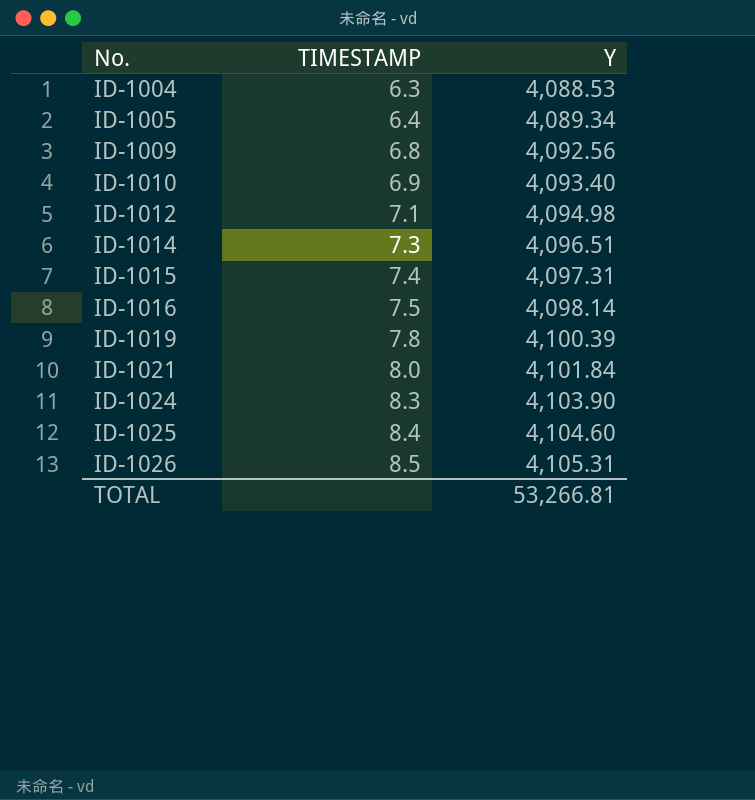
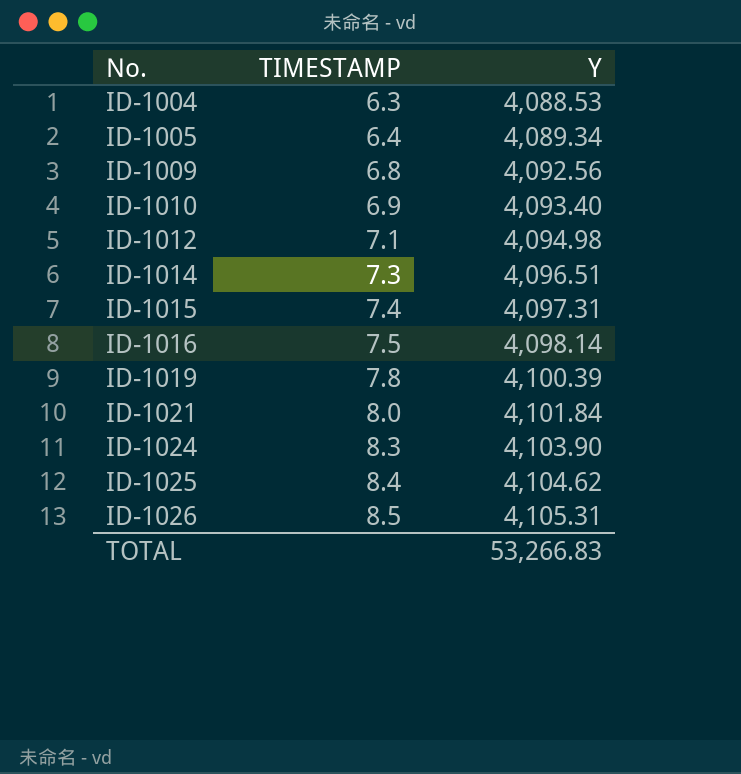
ID-1025 | Y: 4,104.60 -> 4,104.62
TOTAL | Y: 53,266.81 -> 53,266.83

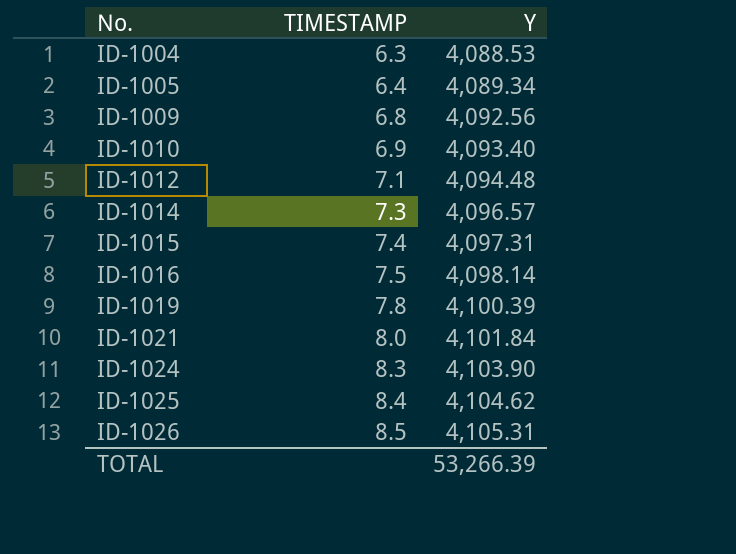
ID-1012 | Y: 4,094.98 -> 4,094.48
ID-1014 | Y: 4,096.51 -> 4,096.57
TOTAL | Y: 53,266.83 -> 53,266.39

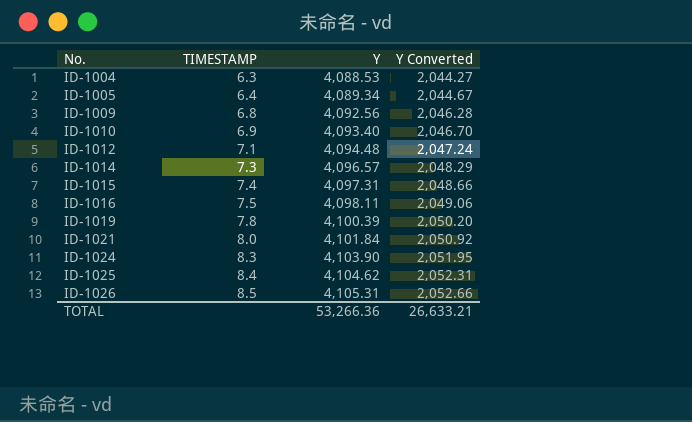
column Y Converted | formula: none -> [Y] * 0.5
ID-1016 | Y: 4,098.14 -> 4,098.11
TOTAL | Y: 53,266.39 -> 53,266.36

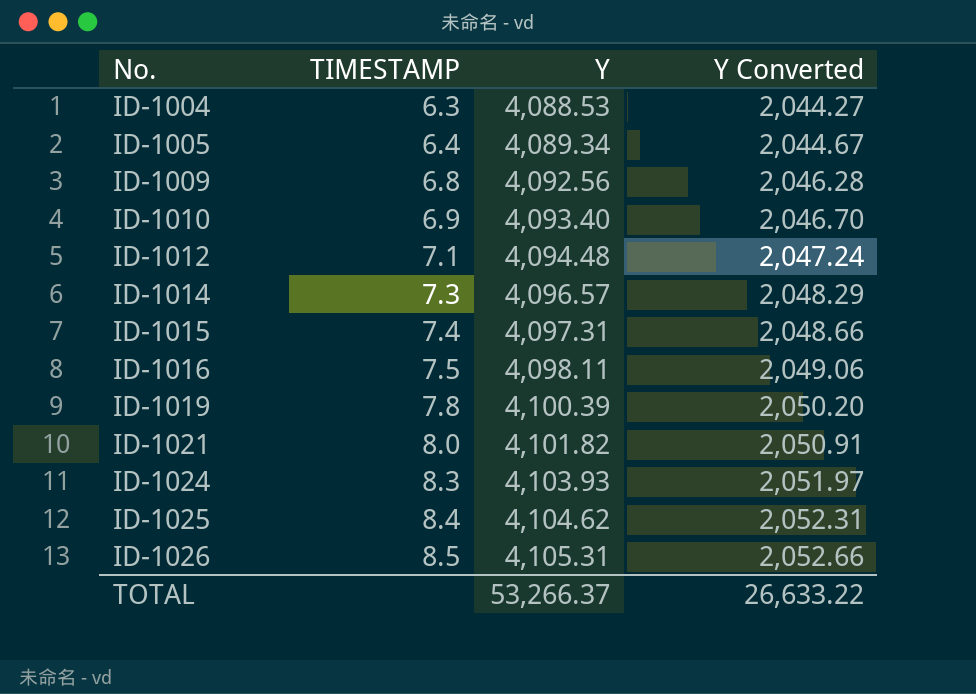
ID-1021 | Y: 4,101.84 -> 4,101.82
ID-1021 | Y Converted: 2,050.92 -> 2,050.91
ID-1024 | Y: 4,103.90 -> 4,103.93
ID-1024 | Y Converted: 2,051.95 -> 2,051.97
TOTAL | Y: 53,266.36 -> 53,266.37
TOTAL | Y Converted: 26,633.21 -> 26,633.22

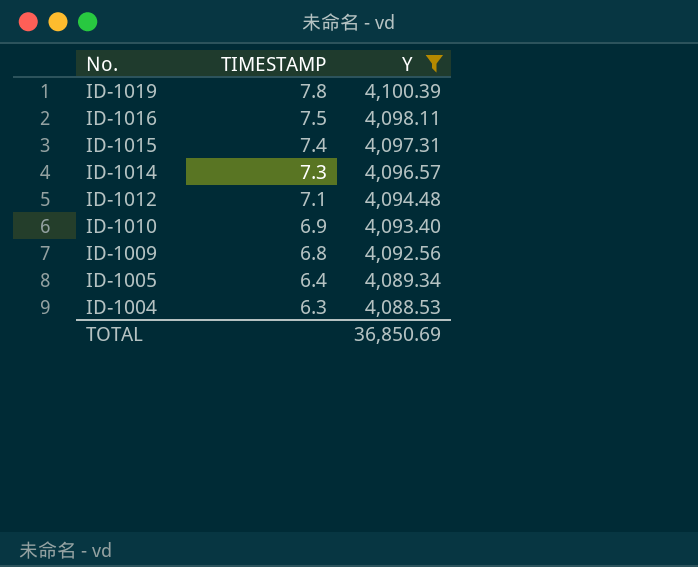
filter: none -> Y <= 4,100.39
row order: No. ascending -> No. descending
column Y Converted | formula: [Y] * 0.5 -> none
TOTAL | Y: 53,266.37 -> 36,850.69

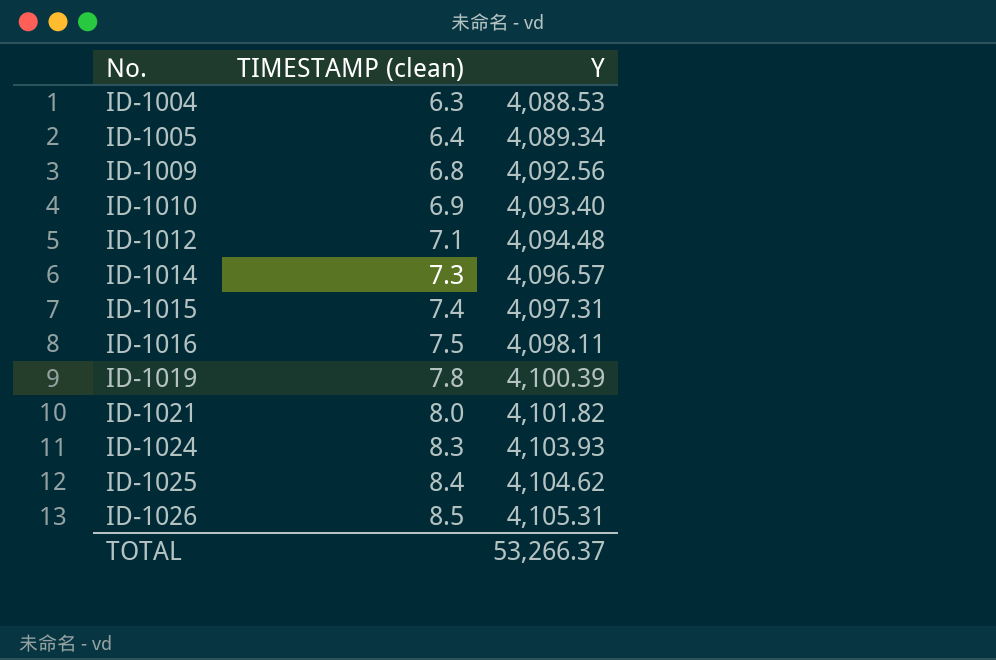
filter: Y <= 4,100.39 -> none
row order: No. descending -> No. ascending
column name: TIMESTAMP -> TIMESTAMP (clean)
TOTAL | Y: 36,850.69 -> 53,266.37

